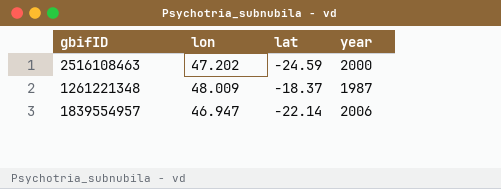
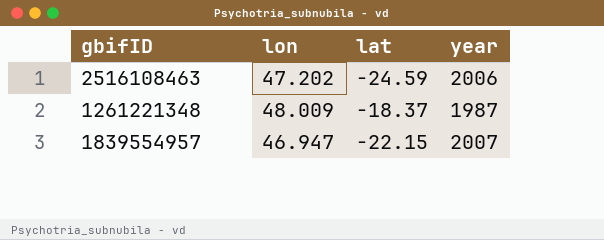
2516108463 | year: 2000 -> 2006
1839554957 | lat: -22.14 -> -22.15
1839554957 | year: 2006 -> 2007

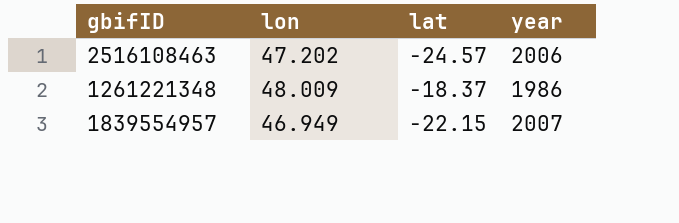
2516108463 | lat: -24.59 -> -24.57
1261221348 | year: 1987 -> 1986
1839554957 | lon: 46.947 -> 46.949

